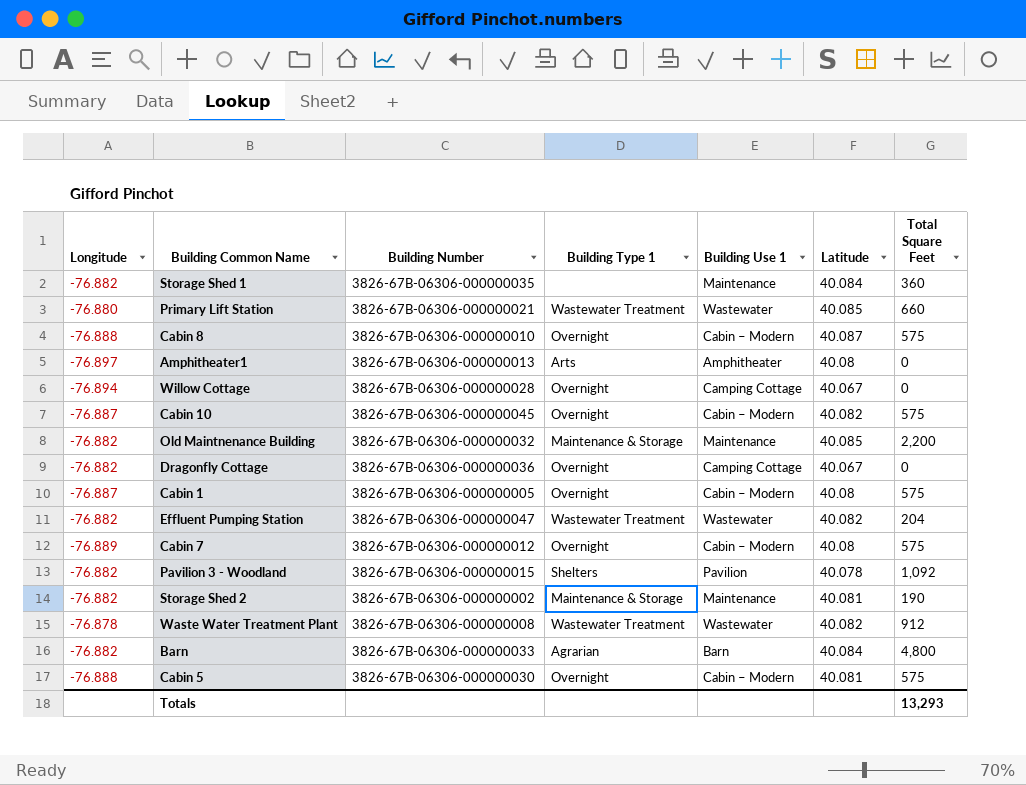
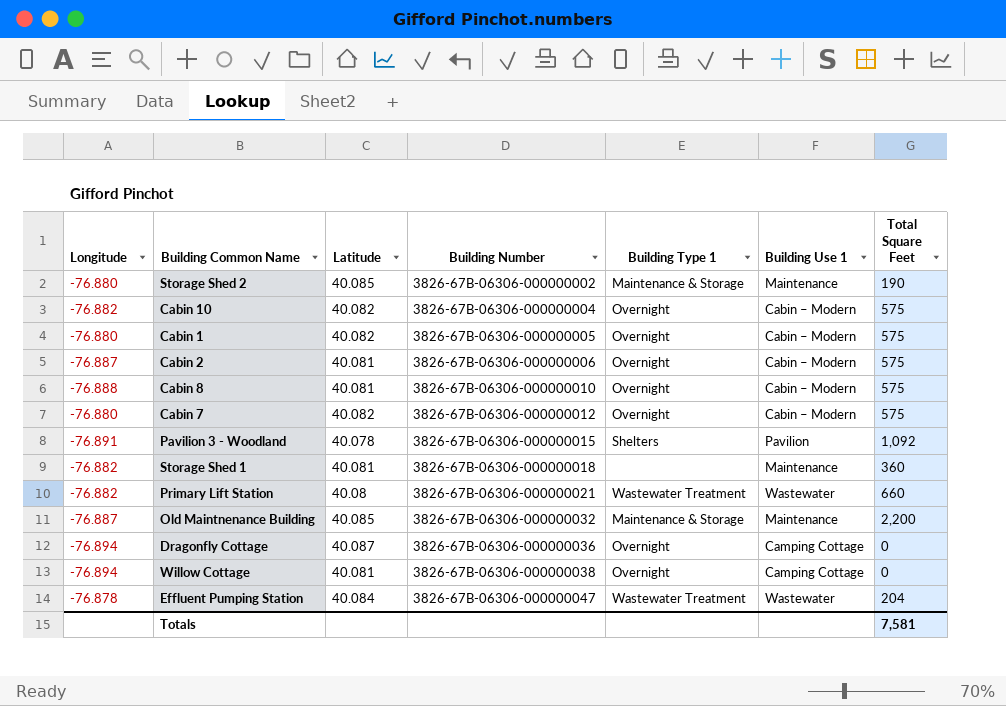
row order: none -> Building Number ascending
column Latitude | position: 6 -> 3
row Amphitheater1: -76.897 | 3826-67B-06306-000000013 | Arts | Amphitheater | 40.08 | 0 -> none
row Waste Water Treatment Plant: -76.878 | 3826-67B-06306-000000008 | Wastewater Treatment | Wastewater | 40.082 | 912 -> none
row Barn: -76.882 | 3826-67B-06306-000000033 | Agrarian | Barn | 40.084 | 4,800 -> none
row Cabin 5: -76.888 | 3826-67B-06306-000000030 | Overnight | Cabin – Modern | 40.081 | 575 -> none
Storage Shed 2 | Longitude: -76.882 -> -76.880
Storage Shed 2 | Latitude: 40.081 -> 40.085
Cabin 10 | Longitude: -76.887 -> -76.882
Cabin 10 | Building Number: 3826-67B-06306-000000045 -> 3826-67B-06306-000000004
Cabin 1 | Longitude: -76.887 -> -76.880
Cabin 1 | Latitude: 40.08 -> 40.082
row Cabin 2: none -> -76.887 | 40.081 | 3826-67B-06306-000000006 | Overnight | Cabin – Modern | 575
Cabin 8 | Latitude: 40.087 -> 40.081
Cabin 7 | Longitude: -76.889 -> -76.880
Cabin 7 | Latitude: 40.08 -> 40.082
Pavilion 3 - Woodland | Longitude: -76.882 -> -76.891
Storage Shed 1 | Latitude: 40.084 -> 40.081
Storage Shed 1 | Building Number: 3826-67B-06306-000000035 -> 3826-67B-06306-000000018
Primary Lift Station | Longitude: -76.880 -> -76.882
Primary Lift Station | Latitude: 40.085 -> 40.08
Old Maintnenance Building | Longitude: -76.882 -> -76.887
Dragonfly Cottage | Longitude: -76.882 -> -76.894
Dragonfly Cottage | Latitude: 40.067 -> 40.087
Willow Cottage | Latitude: 40.067 -> 40.081
Willow Cottage | Building Number: 3826-67B-06306-000000028 -> 3826-67B-06306-000000038
Effluent Pumping Station | Longitude: -76.882 -> -76.878
Effluent Pumping Station | Latitude: 40.082 -> 40.084
Totals | Total Square Feet: 13,293 -> 7,581

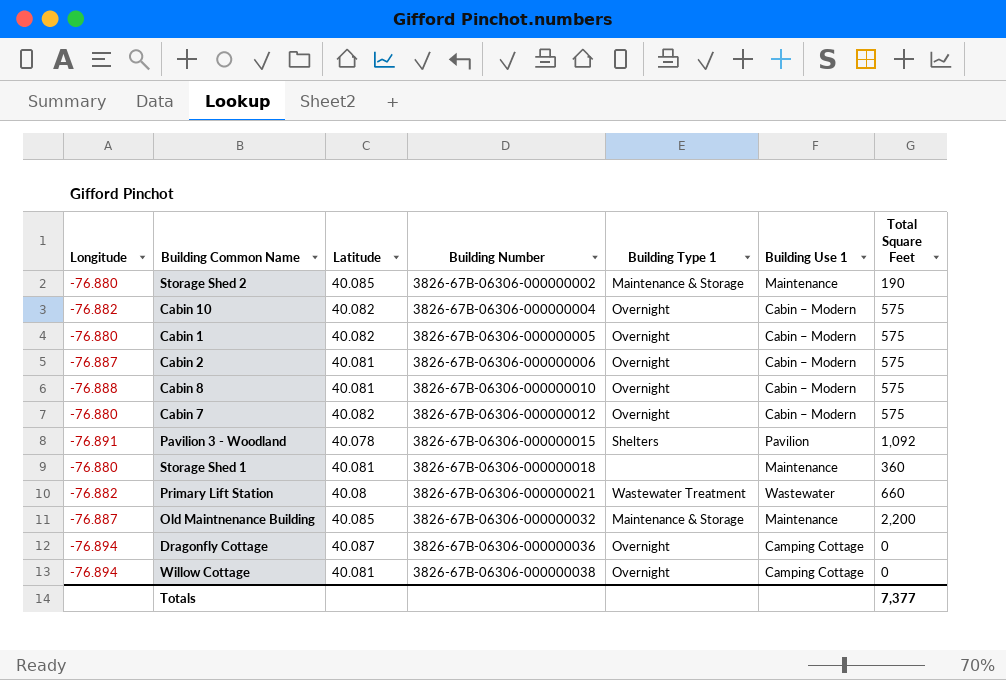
row Effluent Pumping Station: -76.878 | 40.084 | 3826-67B-06306-000000047 | Wastewater Treatment | Wastewater | 204 -> none
Storage Shed 1 | Longitude: -76.882 -> -76.880
Totals | Total Square Feet: 7,581 -> 7,377

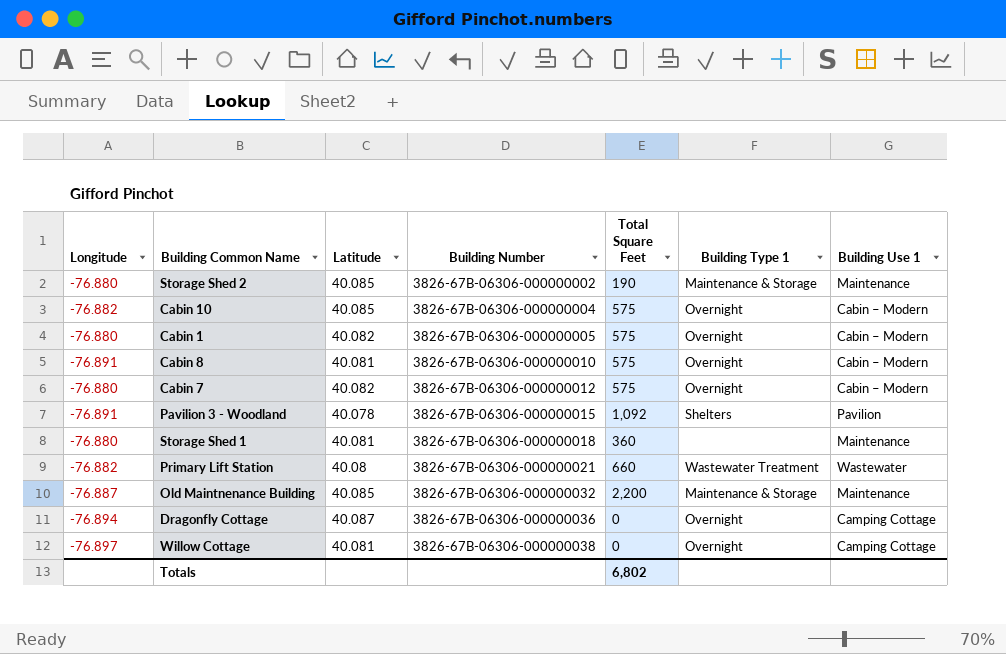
column Total Square Feet | position: 7 -> 5
row Cabin 2: -76.887 | 40.081 | 3826-67B-06306-000000006 | Overnight | Cabin – Modern | 575 -> none
Cabin 10 | Latitude: 40.082 -> 40.085
Cabin 8 | Longitude: -76.888 -> -76.891
Willow Cottage | Longitude: -76.894 -> -76.897
Totals | Total Square Feet: 7,377 -> 6,802

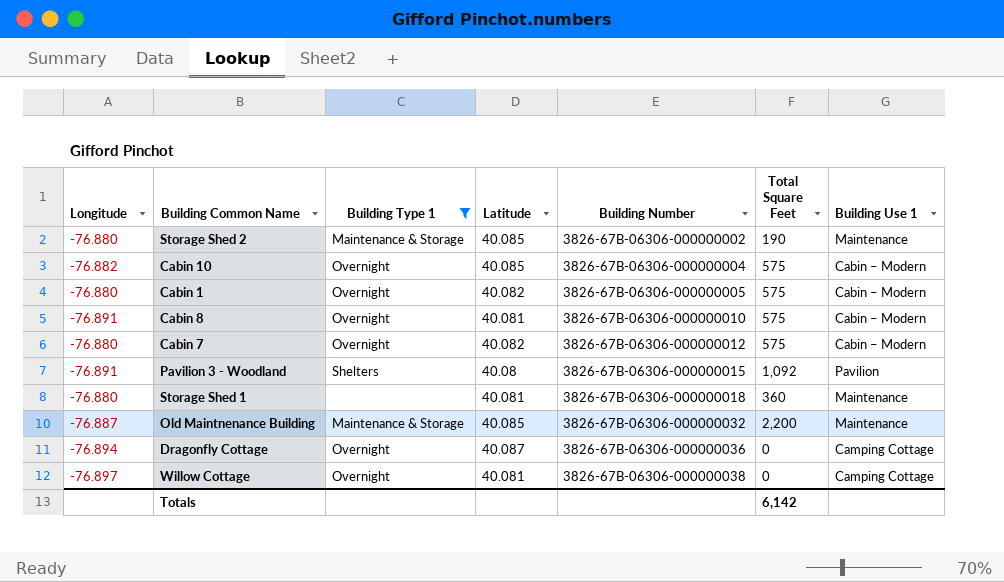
filter: none -> Building Type 1 != Wastewater Treatment
column Building Type 1 | position: 6 -> 3
Pavilion 3 - Woodland | Latitude: 40.078 -> 40.08
Totals | Total Square Feet: 6,802 -> 6,142

